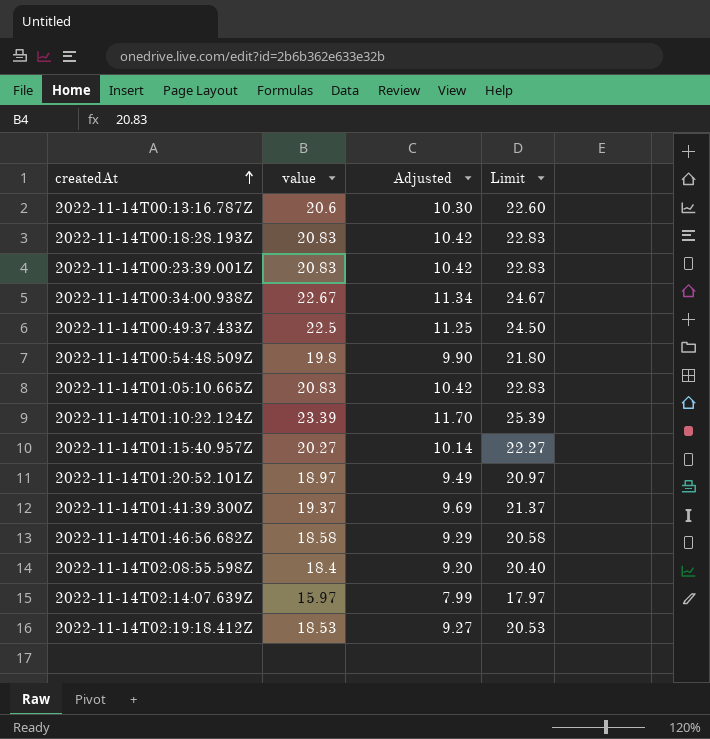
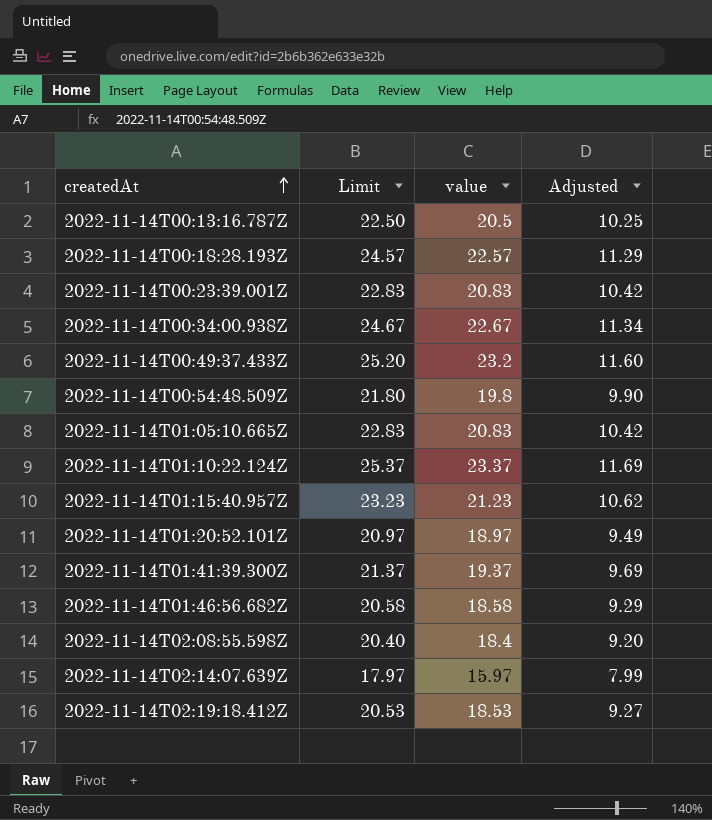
column Limit | position: 4 -> 2
2022-11-14T00:13:16.787Z | Limit: 22.60 -> 22.50
2022-11-14T00:13:16.787Z | value: 20.6 -> 20.5
2022-11-14T00:13:16.787Z | Adjusted: 10.30 -> 10.25
2022-11-14T00:18:28.193Z | Limit: 22.83 -> 24.57
2022-11-14T00:18:28.193Z | value: 20.83 -> 22.57
2022-11-14T00:18:28.193Z | Adjusted: 10.42 -> 11.29
2022-11-14T00:49:37.433Z | Limit: 24.50 -> 25.20
2022-11-14T00:49:37.433Z | value: 22.5 -> 23.2
2022-11-14T00:49:37.433Z | Adjusted: 11.25 -> 11.60
2022-11-14T01:10:22.124Z | Limit: 25.39 -> 25.37
2022-11-14T01:10:22.124Z | value: 23.39 -> 23.37
2022-11-14T01:10:22.124Z | Adjusted: 11.70 -> 11.69
2022-11-14T01:15:40.957Z | Limit: 22.27 -> 23.23
2022-11-14T01:15:40.957Z | value: 20.27 -> 21.23
2022-11-14T01:15:40.957Z | Adjusted: 10.14 -> 10.62

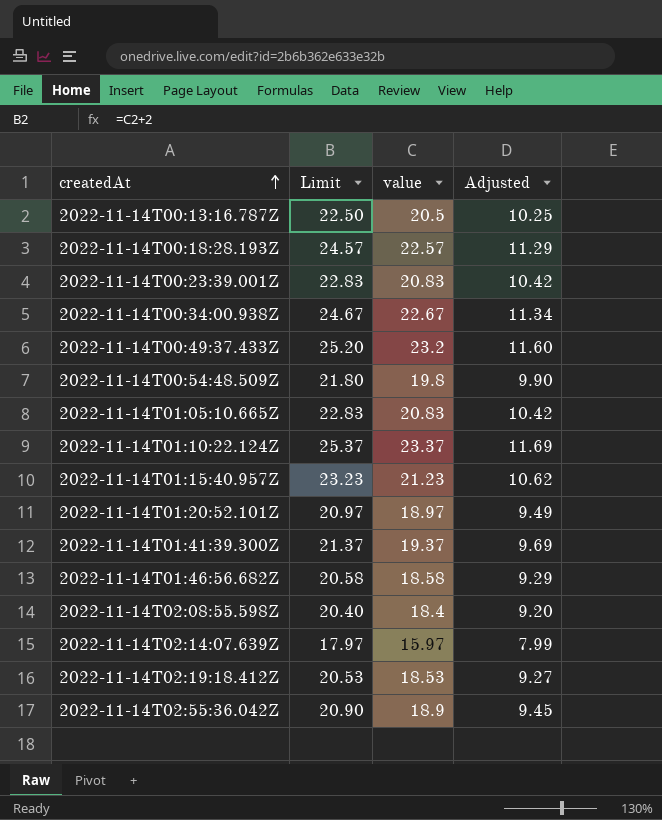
row 2022-11-14T02:55:36.042Z: none -> 20.90 | 18.9 | 9.45

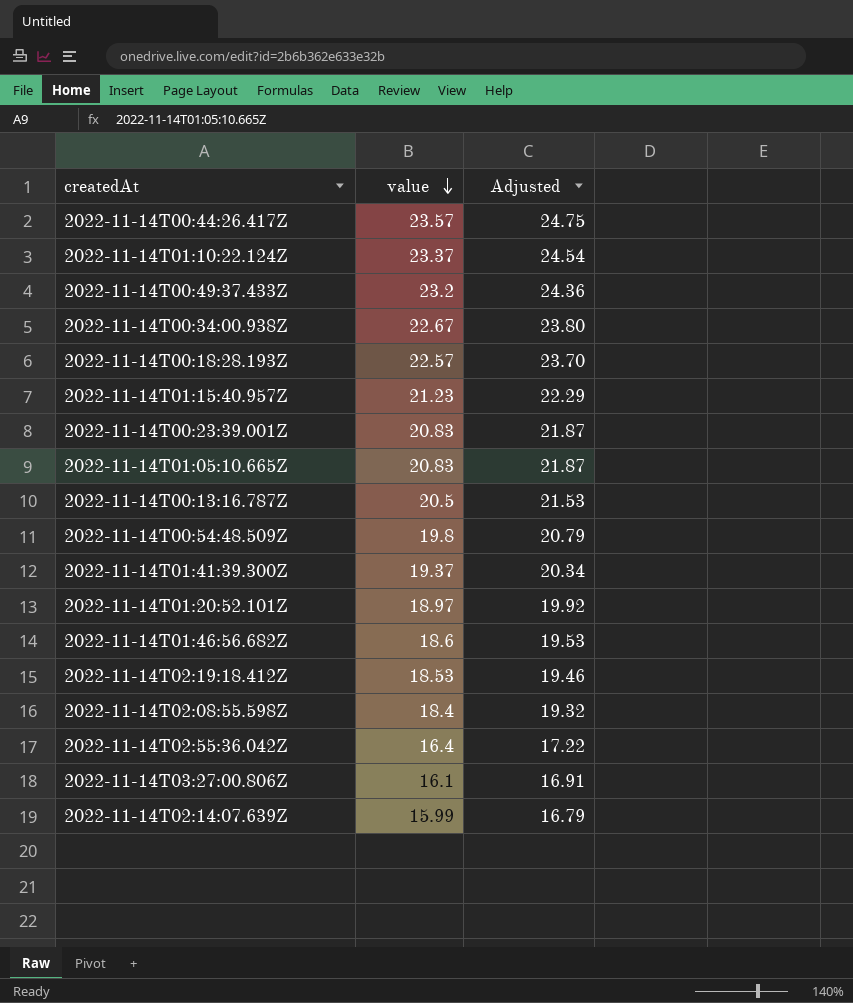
row order: createdAt ascending -> value descending
column Limit | formula: [value] + 2 -> none
column Adjusted | formula: [value] * 0.5 -> [value] * 1.05
row 2022-11-14T00:44:26.417Z: none -> 23.57 | 24.75
2022-11-14T01:46:56.682Z | value: 18.58 -> 18.6
2022-11-14T02:55:36.042Z | value: 18.9 -> 16.4
row 2022-11-14T03:27:00.806Z: none -> 16.1 | 16.91
2022-11-14T02:14:07.639Z | value: 15.97 -> 15.99

